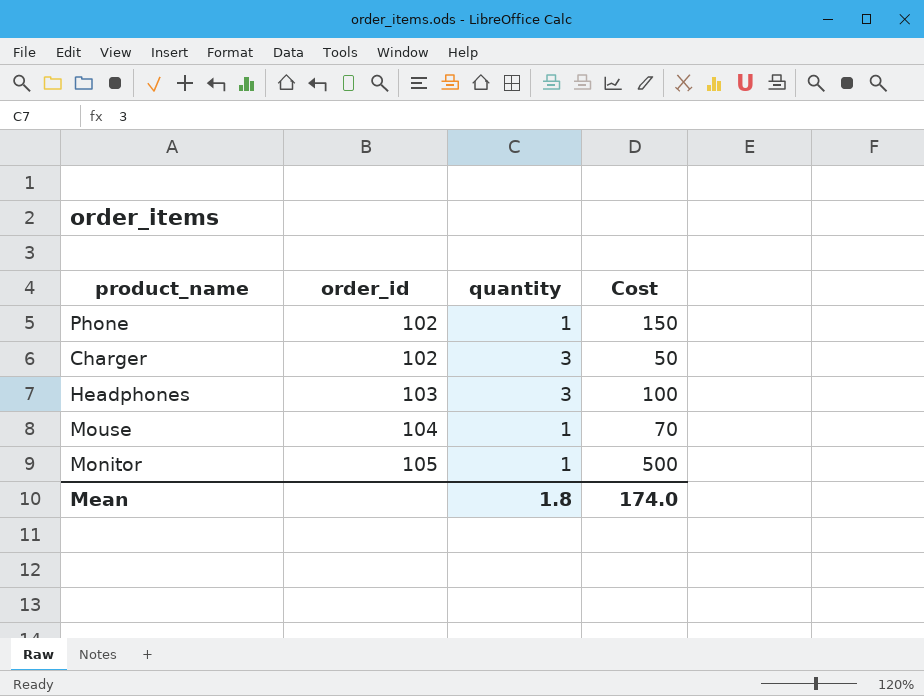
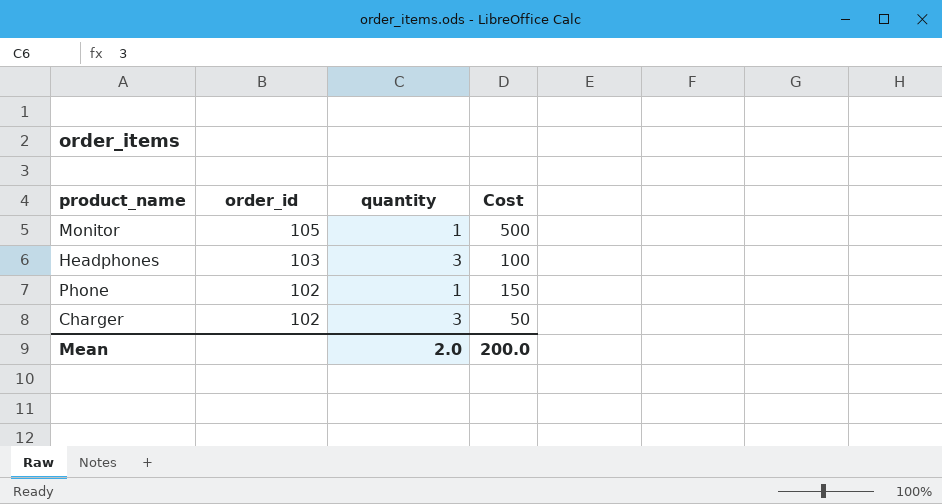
row order: order_id ascending -> order_id descending
row Mouse: 104 | 1 | 70 -> none
Mean | quantity: 1.8 -> 2.0
Mean | Cost: 174.0 -> 200.0

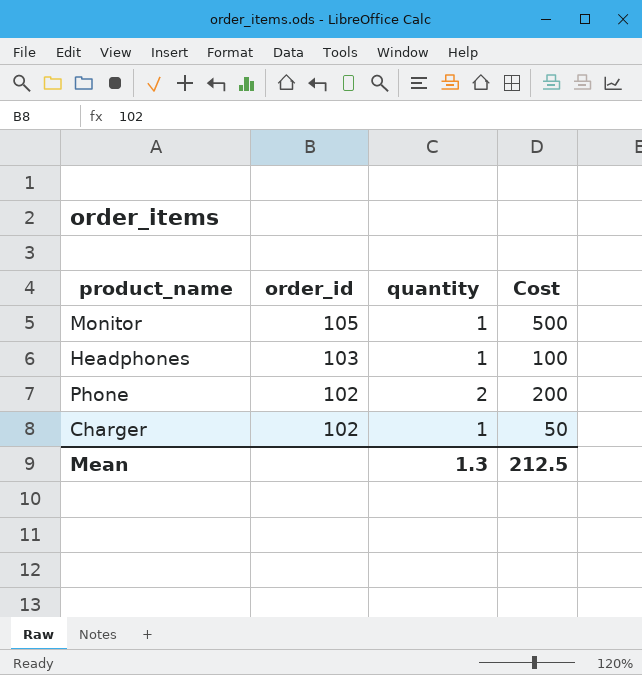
Headphones | quantity: 3 -> 1
Phone | quantity: 1 -> 2
Phone | Cost: 150 -> 200
Charger | quantity: 3 -> 1
Mean | quantity: 2.0 -> 1.3
Mean | Cost: 200.0 -> 212.5

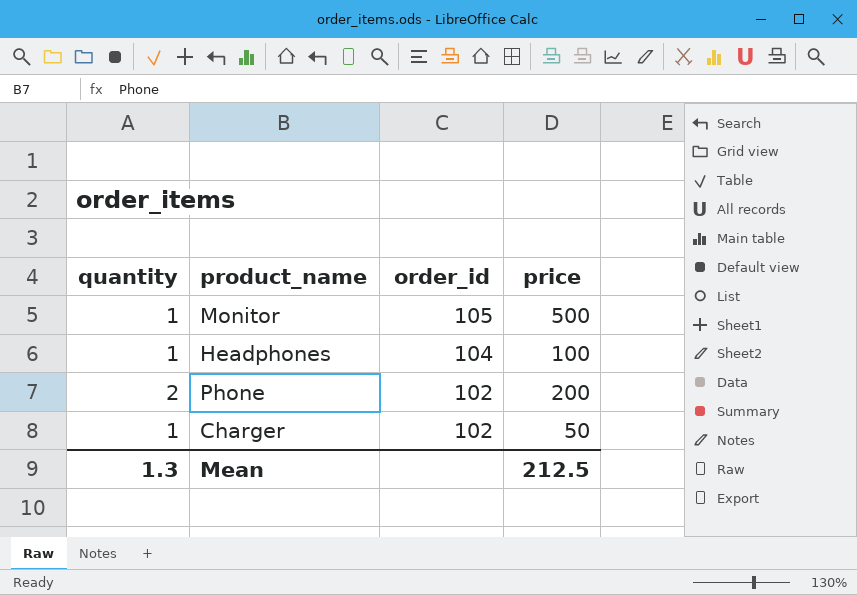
column quantity | position: 3 -> 1
column name: Cost -> price
Headphones | order_id: 103 -> 104

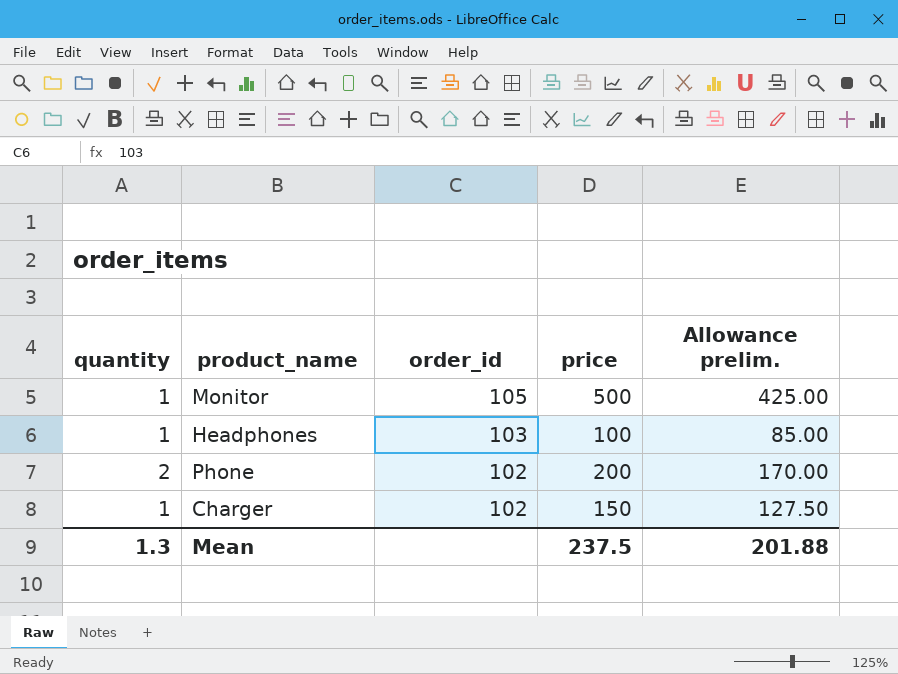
column Allowance prelim. | formula: none -> [price] * 0.85
Headphones | order_id: 104 -> 103
Charger | price: 50 -> 150
Mean | price: 212.5 -> 237.5

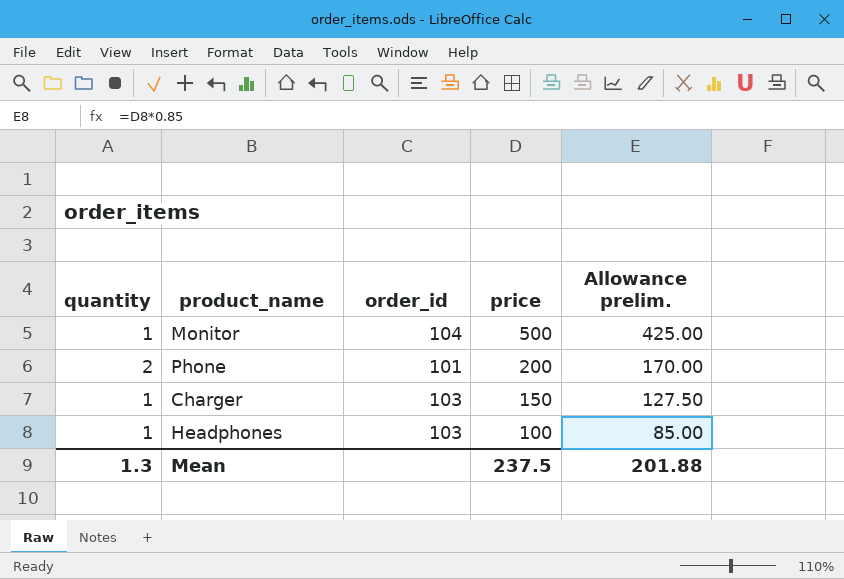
row order: order_id descending -> price descending
Monitor | order_id: 105 -> 104
Phone | order_id: 102 -> 101
Charger | order_id: 102 -> 103

